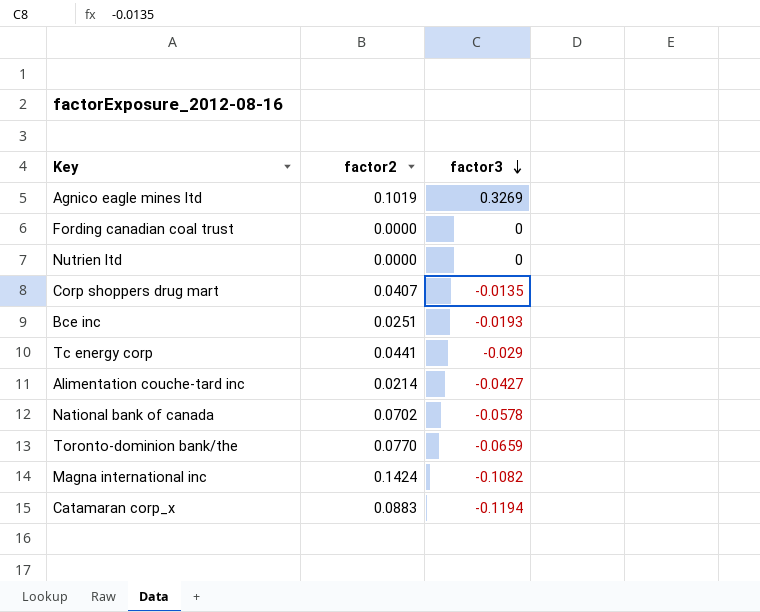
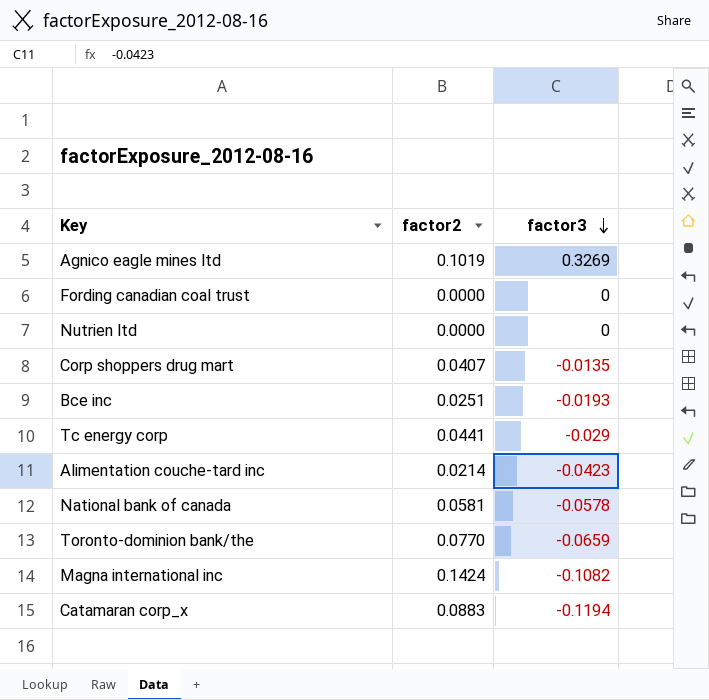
Alimentation couche-tard inc | factor3: -0.0427 -> -0.0423
National bank of canada | factor2: 0.0702 -> 0.0581

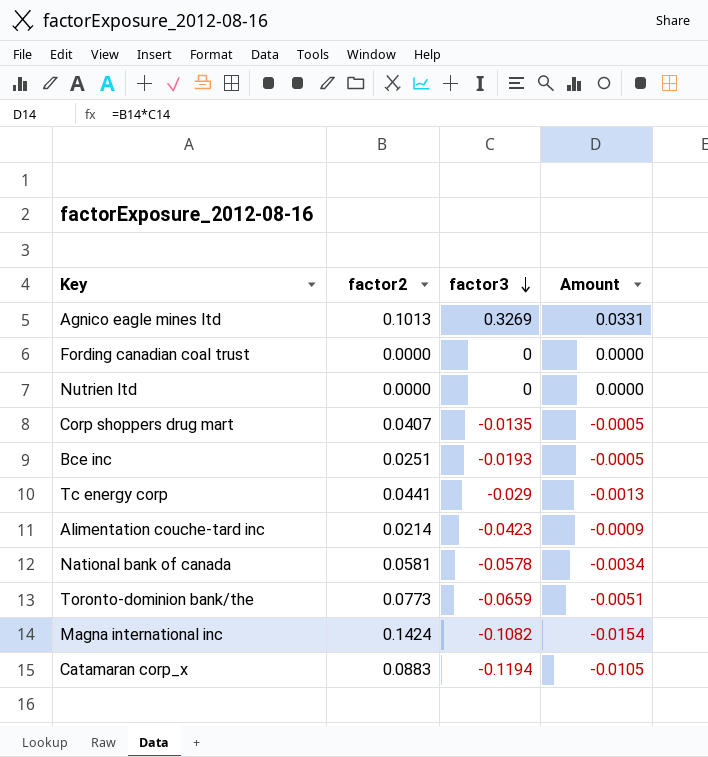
column Amount | formula: none -> [factor2] * [factor3]
Agnico eagle mines ltd | factor2: 0.1019 -> 0.1013
Toronto-dominion bank/the | factor2: 0.0770 -> 0.0773

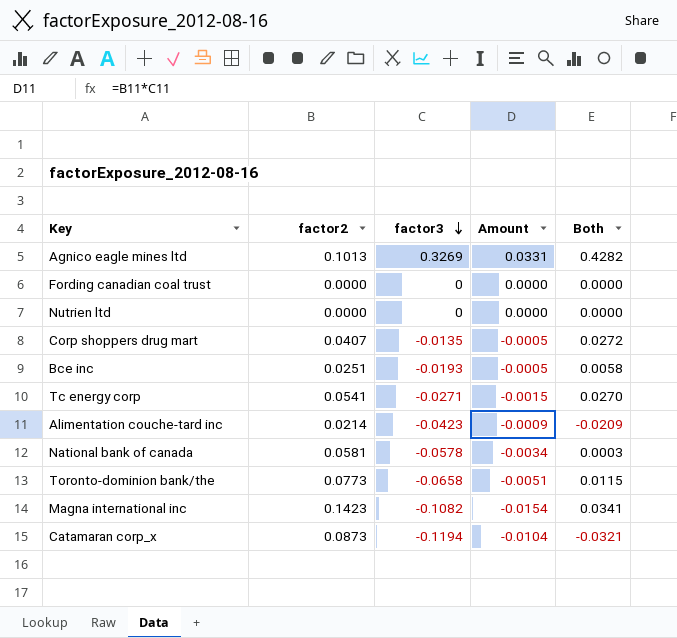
column Both | formula: none -> [factor2] + [factor3]
Tc energy corp | factor2: 0.0441 -> 0.0541
Tc energy corp | factor3: -0.029 -> -0.0271
Tc energy corp | Amount: -0.0013 -> -0.0015
Toronto-dominion bank/the | factor3: -0.0659 -> -0.0658
Magna international inc | factor2: 0.1424 -> 0.1423
Catamaran corp_x | factor2: 0.0883 -> 0.0873
Catamaran corp_x | Amount: -0.0105 -> -0.0104

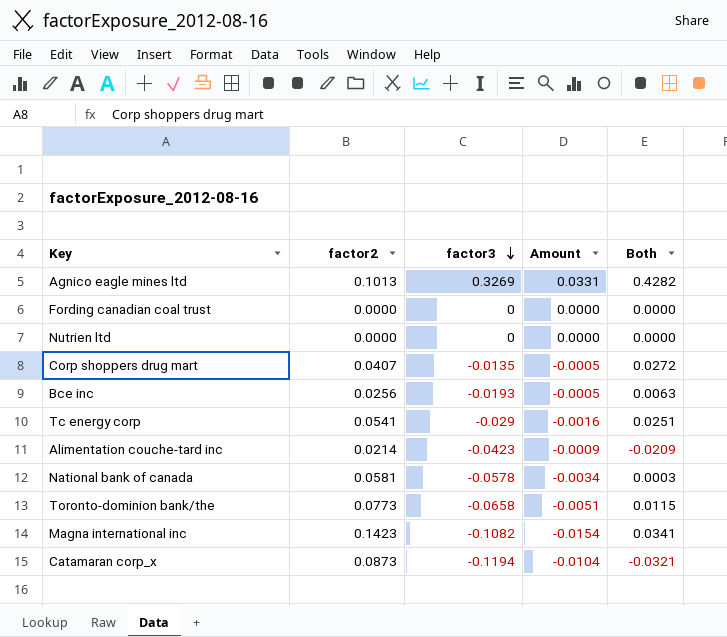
Bce inc | factor2: 0.0251 -> 0.0256
Bce inc | Both: 0.0058 -> 0.0063
Tc energy corp | factor3: -0.0271 -> -0.029
Tc energy corp | Amount: -0.0015 -> -0.0016
Tc energy corp | Both: 0.0270 -> 0.0251

